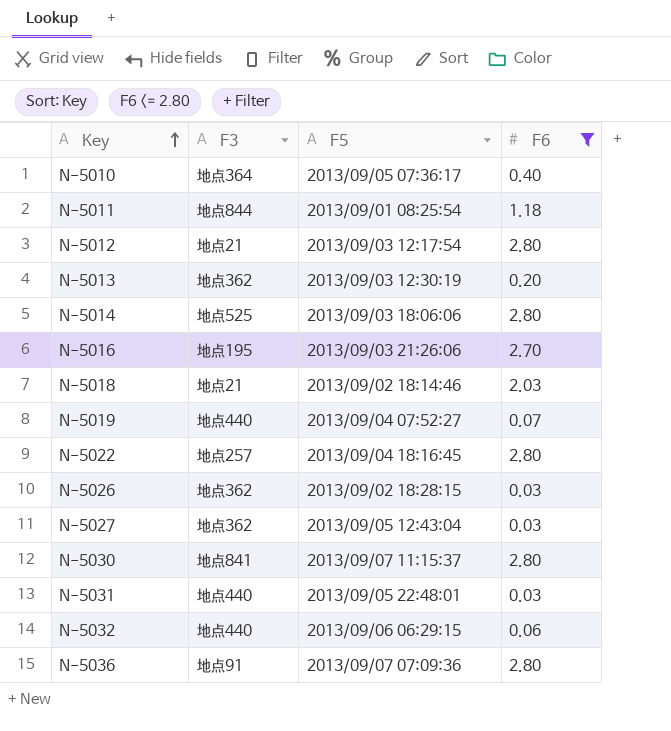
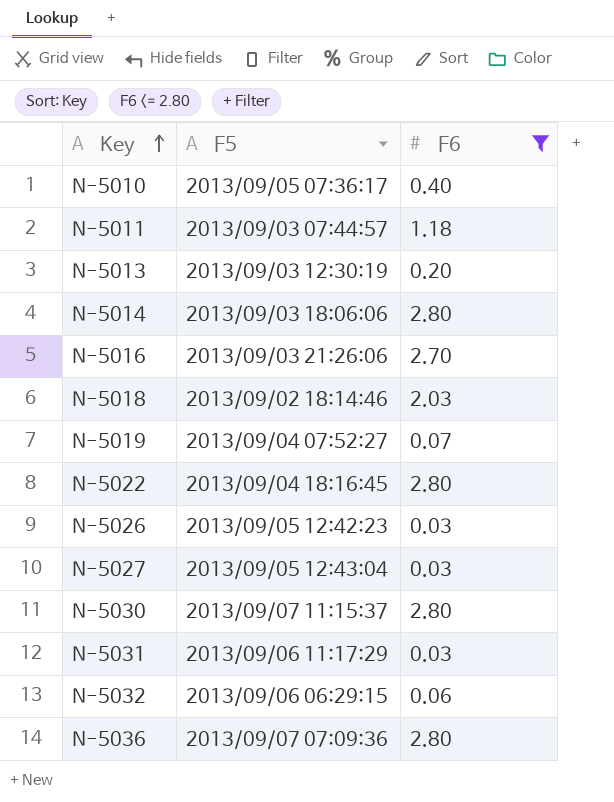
column F3 | position: 2 -> none
row N-5012: 地点21 | 2013/09/03 12:17:54 | 2.80 -> none
N-5011 | F5: 2013/09/01 08:25:54 -> 2013/09/03 07:44:57
N-5026 | F5: 2013/09/02 18:28:15 -> 2013/09/05 12:42:23
N-5031 | F5: 2013/09/05 22:48:01 -> 2013/09/06 11:17:29

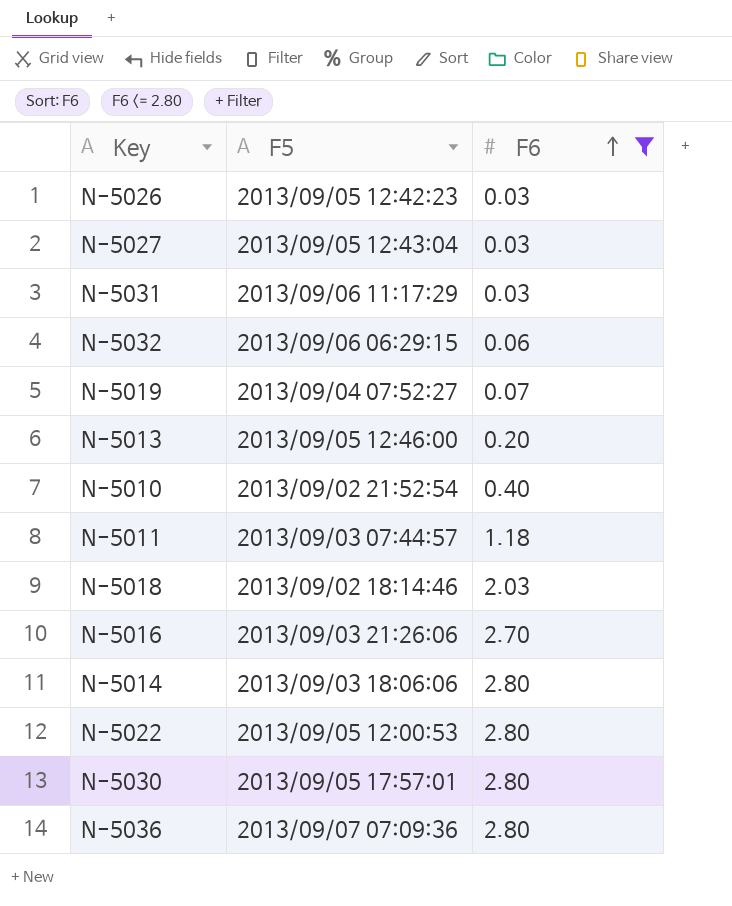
row order: Key ascending -> F6 ascending
N-5013 | F5: 2013/09/03 12:30:19 -> 2013/09/05 12:46:00
N-5010 | F5: 2013/09/05 07:36:17 -> 2013/09/02 21:52:54
N-5022 | F5: 2013/09/04 18:16:45 -> 2013/09/05 12:00:53
N-5030 | F5: 2013/09/07 11:15:37 -> 2013/09/05 17:57:01

